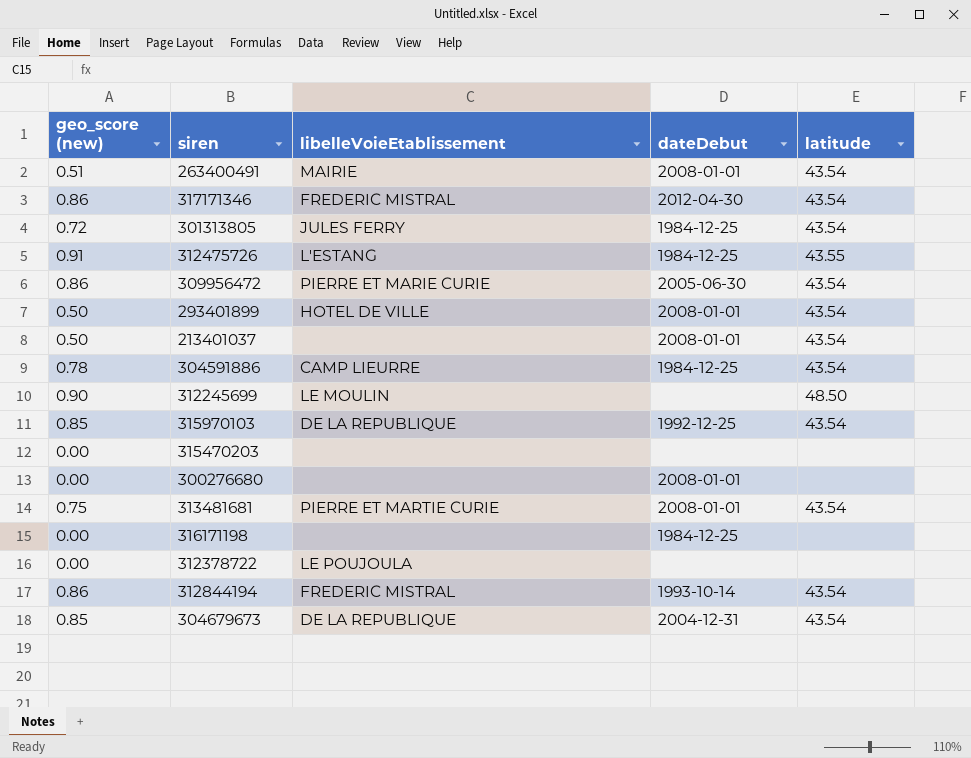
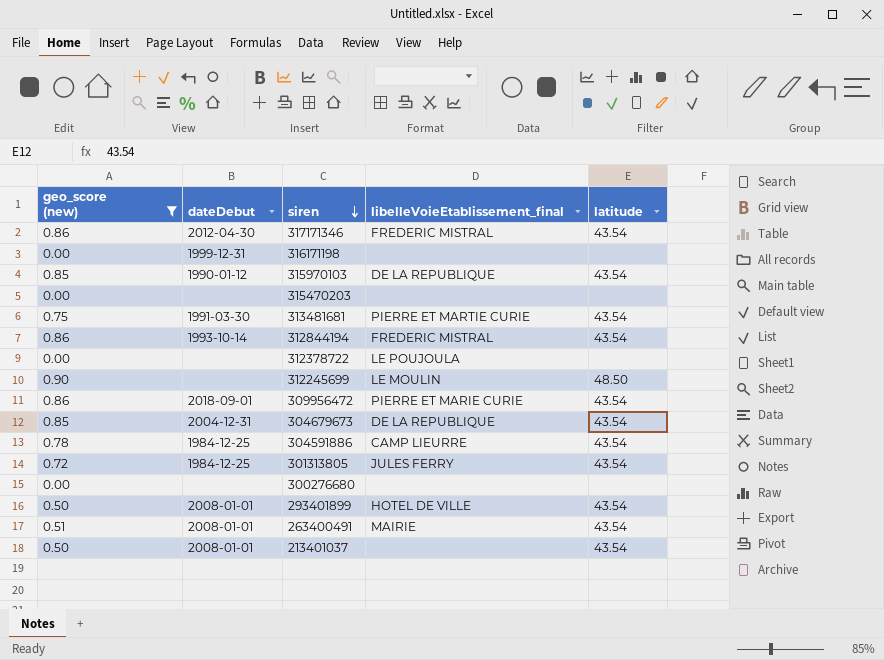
filter: none -> geo_score (new) != 0.91
row order: none -> siren descending
column dateDebut | position: 4 -> 2
column name: libelleVoieEtablissement -> libelleVoieEtablissement_final
316171198 | dateDebut: 1984-12-25 -> 1999-12-31
315970103 | dateDebut: 1992-12-25 -> 1990-01-12
313481681 | dateDebut: 2008-01-01 -> 1991-03-30
309956472 | dateDebut: 2005-06-30 -> 2018-09-01
300276680 | dateDebut: 2008-01-01 -> none

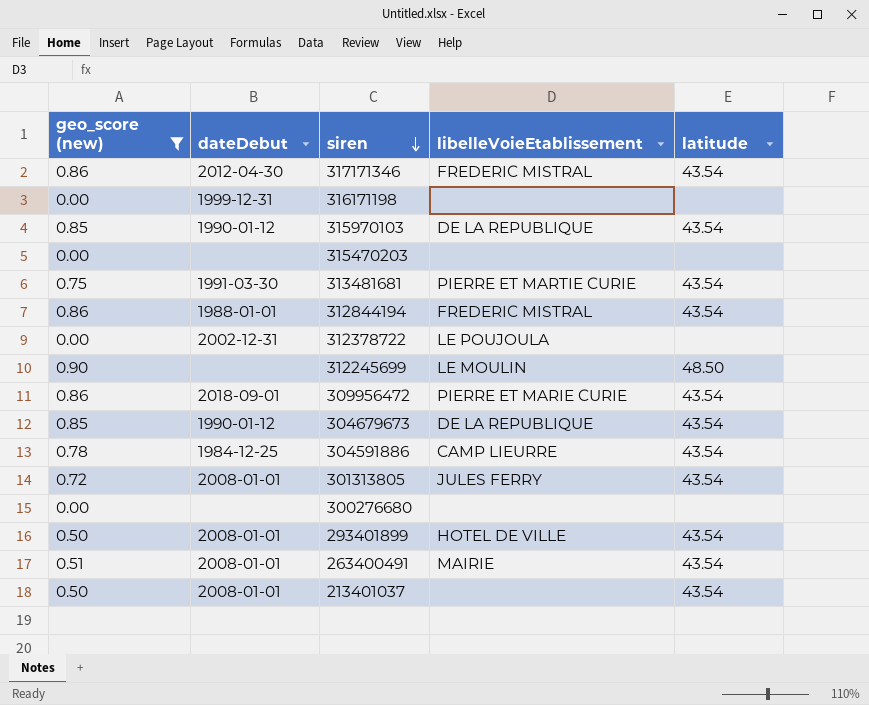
column name: libelleVoieEtablissement_final -> libelleVoieEtablissement
312844194 | dateDebut: 1993-10-14 -> 1988-01-01
312378722 | dateDebut: none -> 2002-12-31
304679673 | dateDebut: 2004-12-31 -> 1990-01-12
301313805 | dateDebut: 1984-12-25 -> 2008-01-01

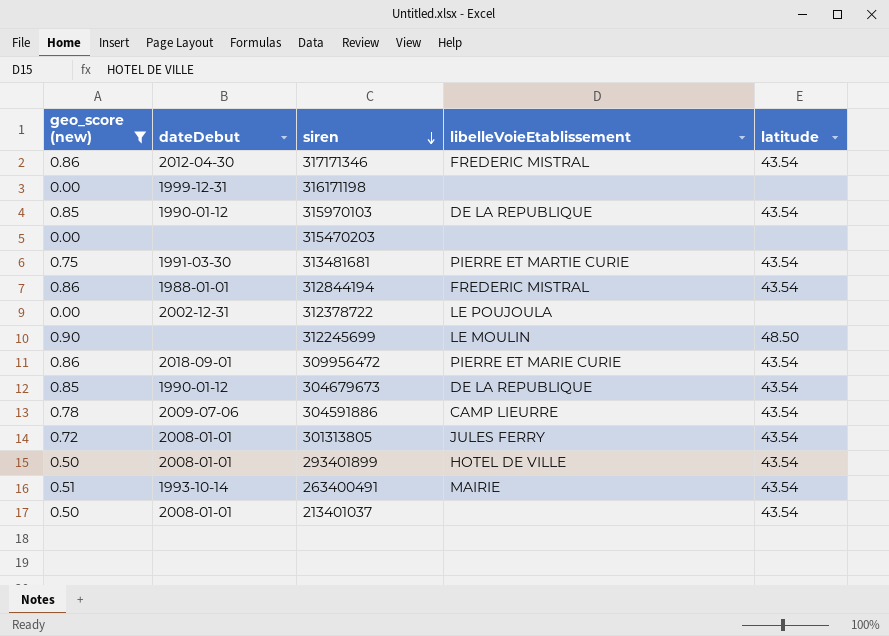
row 300276680: 0.00 | none | none | none -> none
304591886 | dateDebut: 1984-12-25 -> 2009-07-06
263400491 | dateDebut: 2008-01-01 -> 1993-10-14

